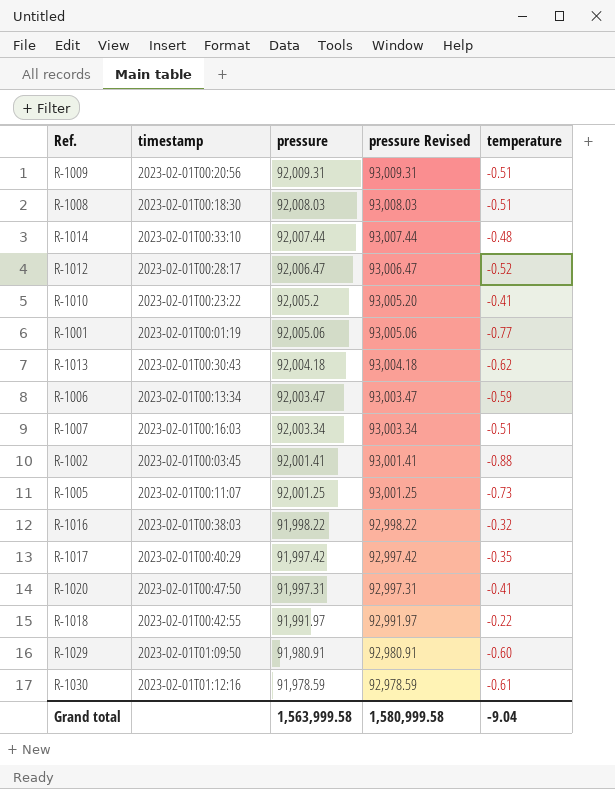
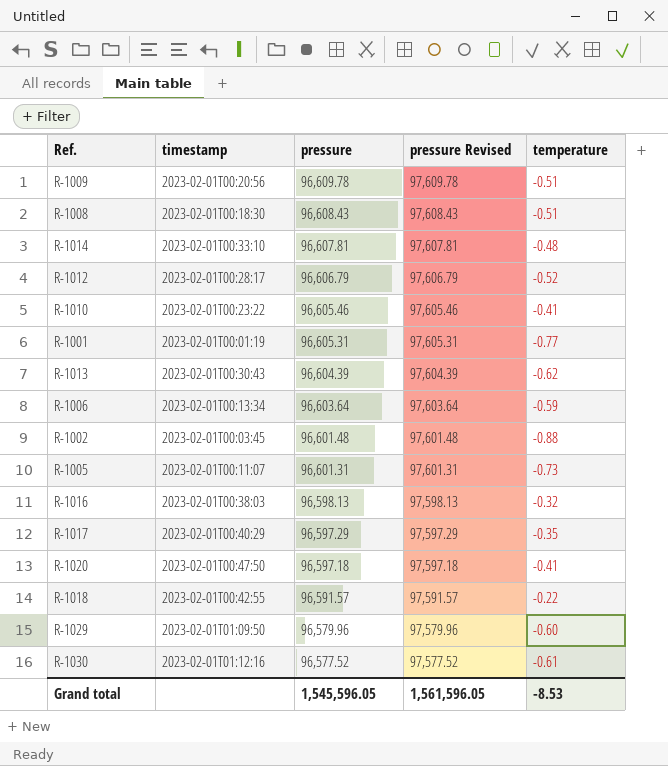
row R-1007: 2023-02-01T00:16:03 | 92,003.34 | 93,003.34 | -0.51 -> none
R-1009 | pressure: 92,009.31 -> 96,609.78
R-1009 | pressure Revised: 93,009.31 -> 97,609.78
R-1008 | pressure: 92,008.03 -> 96,608.43
R-1008 | pressure Revised: 93,008.03 -> 97,608.43
R-1014 | pressure: 92,007.44 -> 96,607.81
R-1014 | pressure Revised: 93,007.44 -> 97,607.81
R-1012 | pressure: 92,006.47 -> 96,606.79
R-1012 | pressure Revised: 93,006.47 -> 97,606.79
R-1010 | pressure: 92,005.2 -> 96,605.46
R-1010 | pressure Revised: 93,005.20 -> 97,605.46
R-1001 | pressure: 92,005.06 -> 96,605.31
R-1001 | pressure Revised: 93,005.06 -> 97,605.31
R-1013 | pressure: 92,004.18 -> 96,604.39
R-1013 | pressure Revised: 93,004.18 -> 97,604.39
R-1006 | pressure: 92,003.47 -> 96,603.64
R-1006 | pressure Revised: 93,003.47 -> 97,603.64
R-1002 | pressure: 92,001.41 -> 96,601.48
R-1002 | pressure Revised: 93,001.41 -> 97,601.48
R-1005 | pressure: 92,001.25 -> 96,601.31
R-1005 | pressure Revised: 93,001.25 -> 97,601.31
R-1016 | pressure: 91,998.22 -> 96,598.13
R-1016 | pressure Revised: 92,998.22 -> 97,598.13
R-1017 | pressure: 91,997.42 -> 96,597.29
R-1017 | pressure Revised: 92,997.42 -> 97,597.29
R-1020 | pressure: 91,997.31 -> 96,597.18
R-1020 | pressure Revised: 92,997.31 -> 97,597.18
R-1018 | pressure: 91,991.97 -> 96,591.57
R-1018 | pressure Revised: 92,991.97 -> 97,591.57
R-1029 | pressure: 91,980.91 -> 96,579.96
R-1029 | pressure Revised: 92,980.91 -> 97,579.96
R-1030 | pressure: 91,978.59 -> 96,577.52
R-1030 | pressure Revised: 92,978.59 -> 97,577.52
Grand total | pressure: 1,563,999.58 -> 1,545,596.05
Grand total | pressure Revised: 1,580,999.58 -> 1,561,596.05
Grand total | temperature: -9.04 -> -8.53

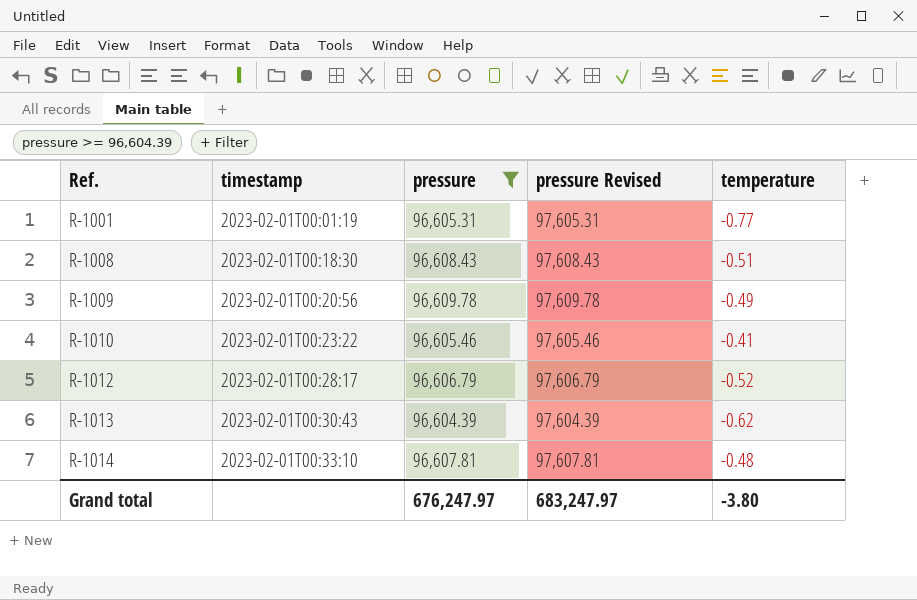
filter: none -> pressure >= 96,604.39
row order: pressure descending -> Ref. ascending
R-1009 | temperature: -0.51 -> -0.49
Grand total | pressure: 1,545,596.05 -> 676,247.97
Grand total | pressure Revised: 1,561,596.05 -> 683,247.97
Grand total | temperature: -8.53 -> -3.80

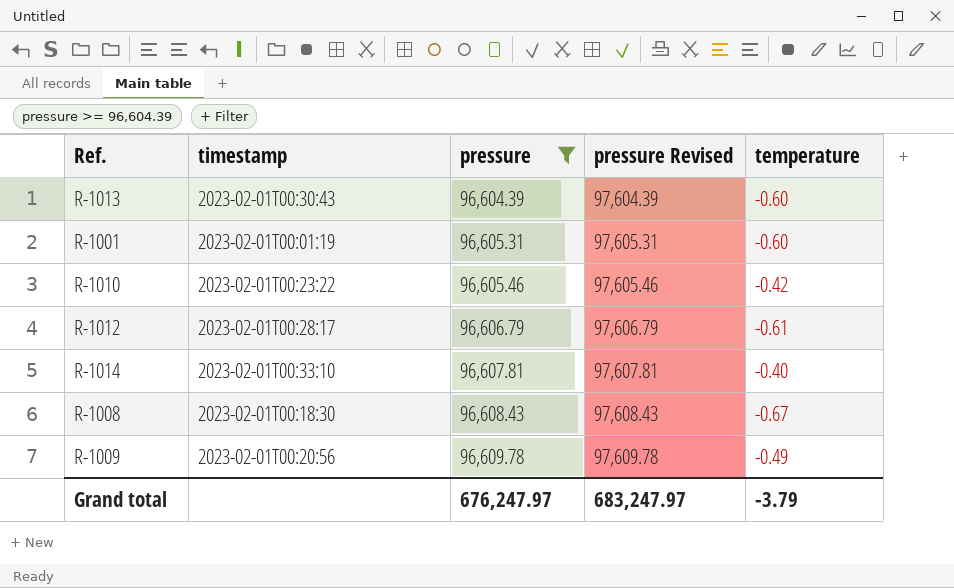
row order: Ref. ascending -> pressure ascending
R-1013 | temperature: -0.62 -> -0.60
R-1001 | temperature: -0.77 -> -0.60
R-1010 | temperature: -0.41 -> -0.42
R-1012 | temperature: -0.52 -> -0.61
R-1014 | temperature: -0.48 -> -0.40
R-1008 | temperature: -0.51 -> -0.67
Grand total | temperature: -3.80 -> -3.79

